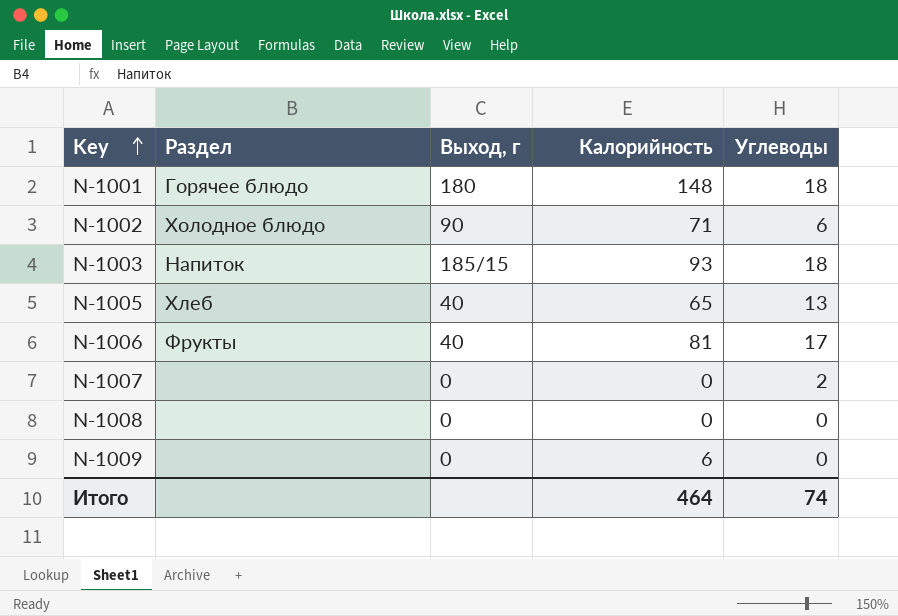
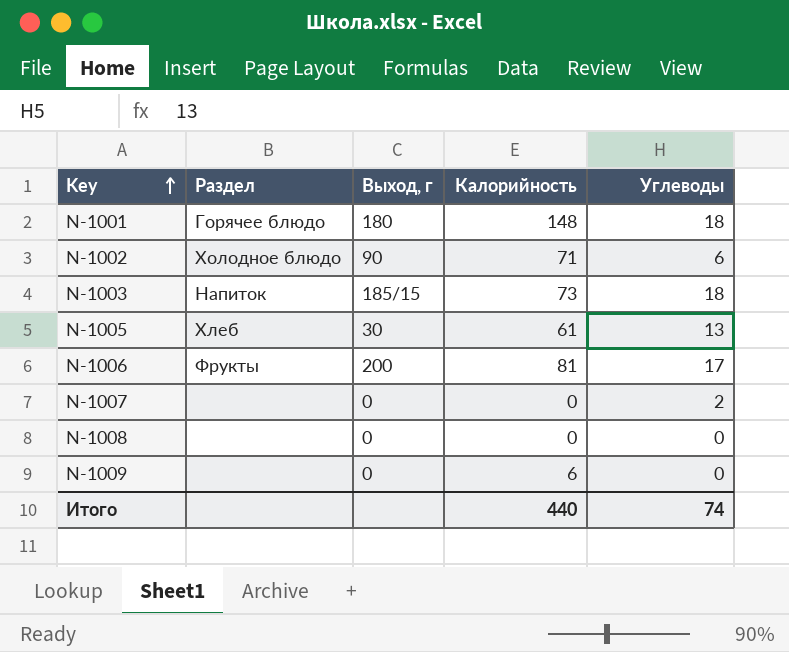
N-1003 | Калорийность: 93 -> 73
N-1005 | Выход, г: 40 -> 30
N-1005 | Калорийность: 65 -> 61
N-1006 | Выход, г: 40 -> 200
Итого | Калорийность: 464 -> 440

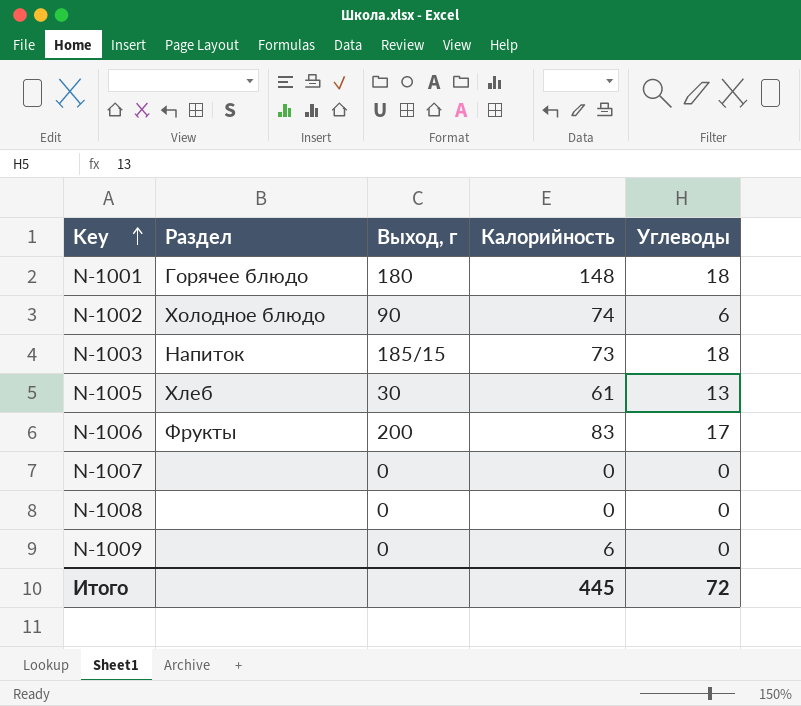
N-1002 | Калорийность: 71 -> 74
N-1006 | Калорийность: 81 -> 83
N-1007 | Углеводы: 2 -> 0
Итого | Калорийность: 440 -> 445
Итого | Углеводы: 74 -> 72

